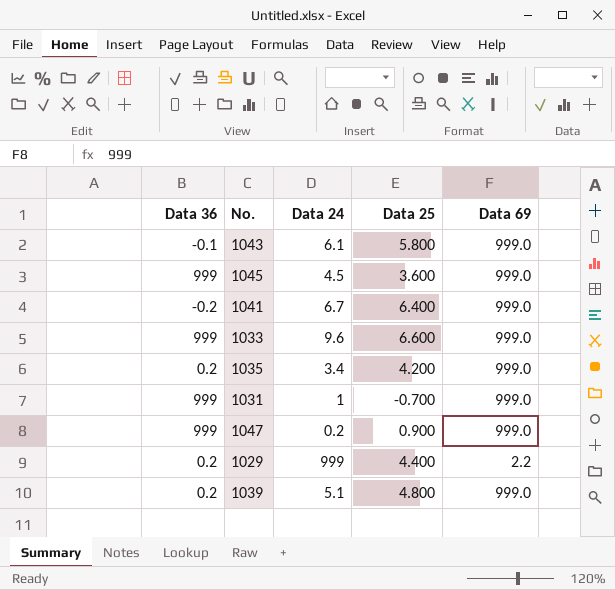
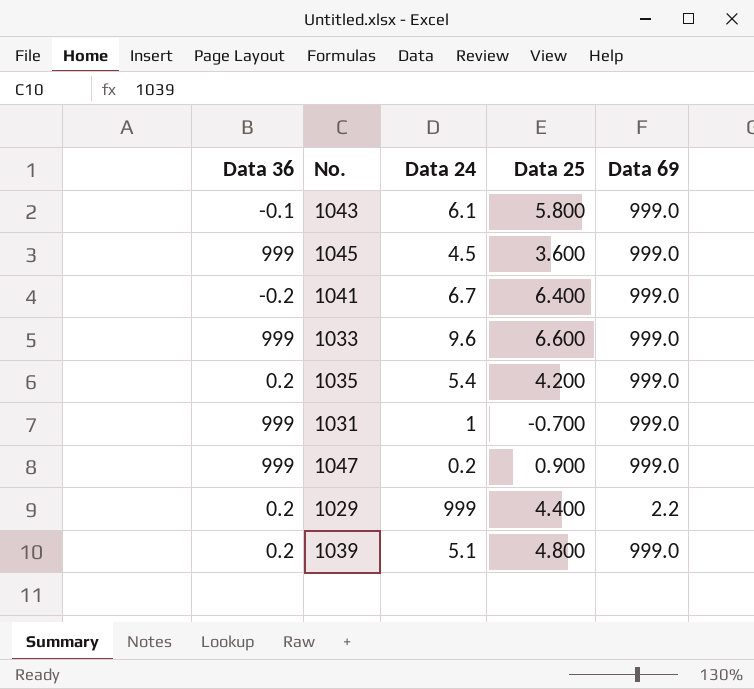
1035 | Data 24: 3.4 -> 5.4

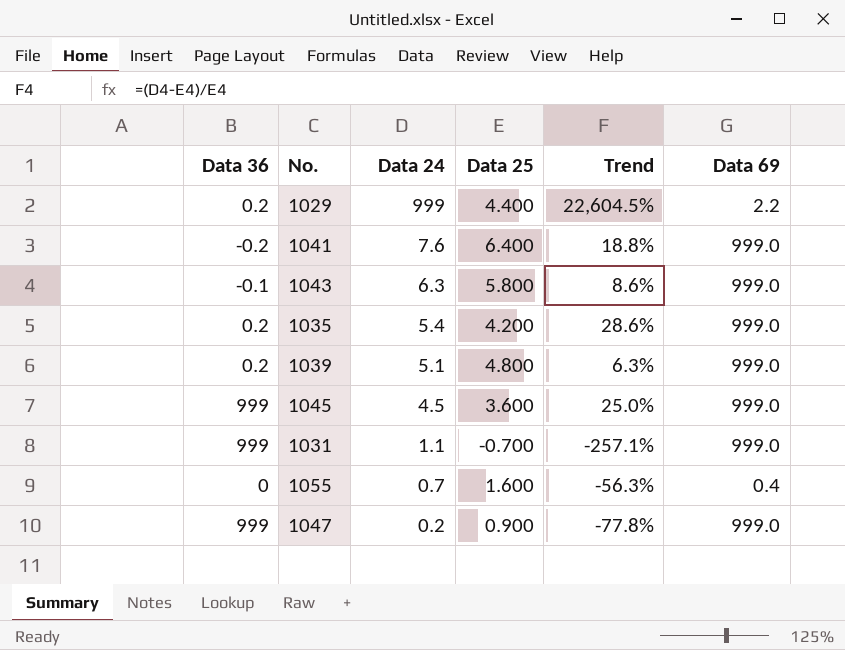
row order: none -> Data 24 descending
column Trend | formula: none -> ([Data 24] - [Data 25]) / [Data 25]
row 1033: 999 | 9.6 | 6.600 | 999.0 -> none
1041 | Data 24: 6.7 -> 7.6
1043 | Data 24: 6.1 -> 6.3
1031 | Data 24: 1 -> 1.1
row 1055: none -> 0 | 0.7 | 1.600 | -56.3% | 0.4

